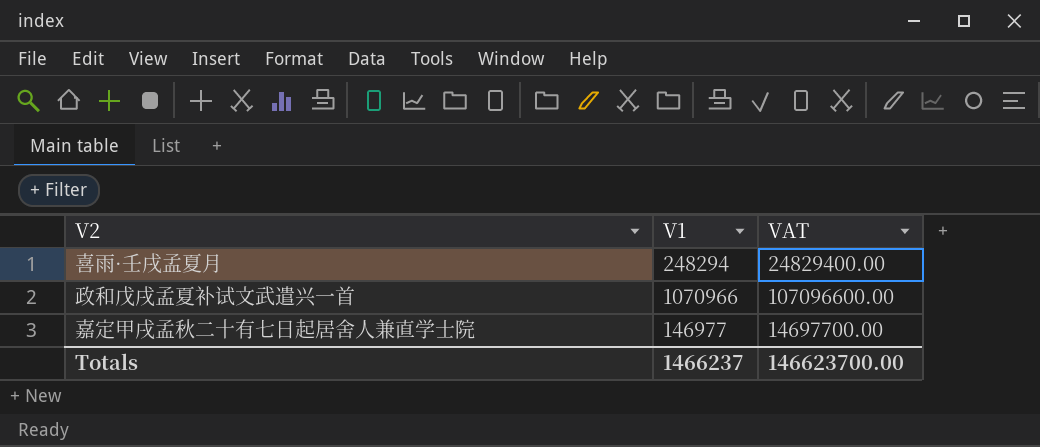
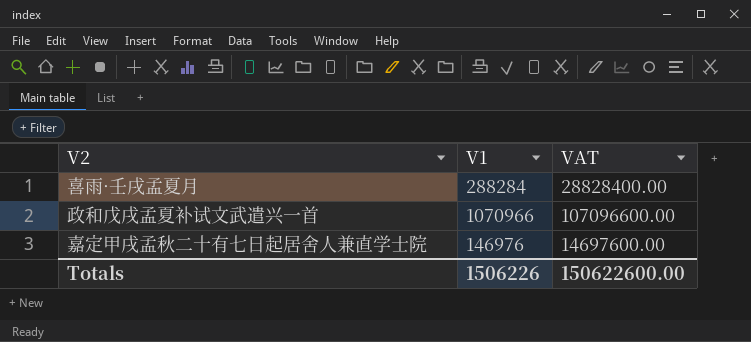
喜雨·壬戌孟夏月 | V1: 248294 -> 288284
喜雨·壬戌孟夏月 | VAT: 24829400.00 -> 28828400.00
嘉定甲戌孟秋二十有七日起居舍人兼直学士院 | V1: 146977 -> 146976
嘉定甲戌孟秋二十有七日起居舍人兼直学士院 | VAT: 14697700.00 -> 14697600.00
Totals | V1: 1466237 -> 1506226
Totals | VAT: 146623700.00 -> 150622600.00

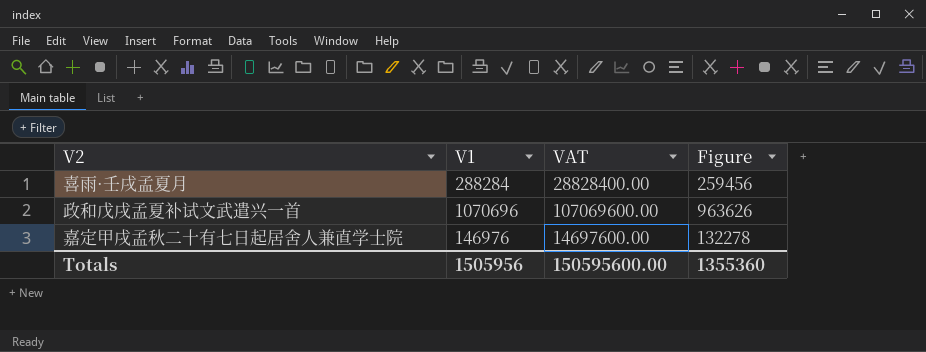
column Figure | formula: none -> [V1] * 0.9
政和戊戌孟夏补试文武遣兴一首 | V1: 1070966 -> 1070696
政和戊戌孟夏补试文武遣兴一首 | VAT: 107096600.00 -> 107069600.00
Totals | V1: 1506226 -> 1505956
Totals | VAT: 150622600.00 -> 150595600.00

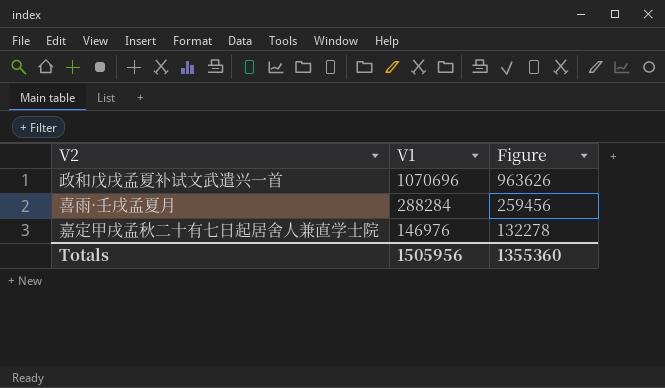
row order: none -> V1 descending
column VAT | formula: [V1] * 100 -> none

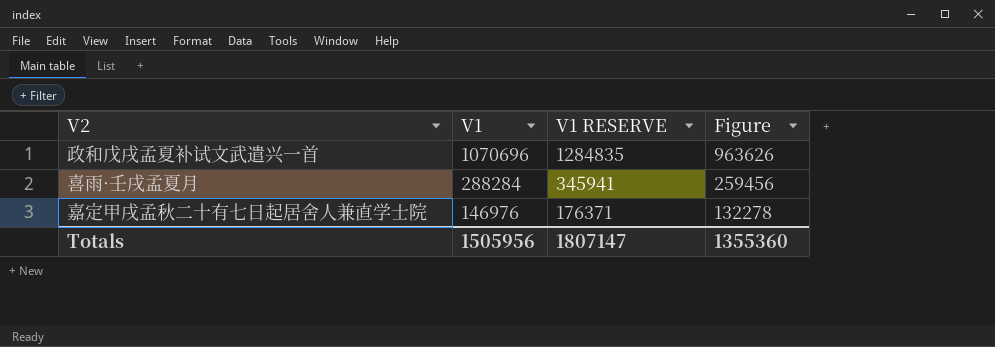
column V1 RESERVE | formula: none -> [V1] * 1.2

